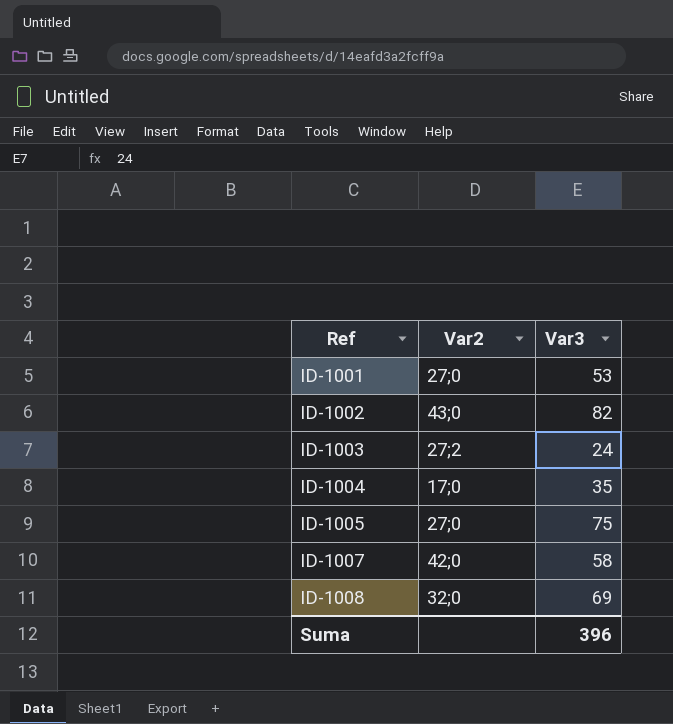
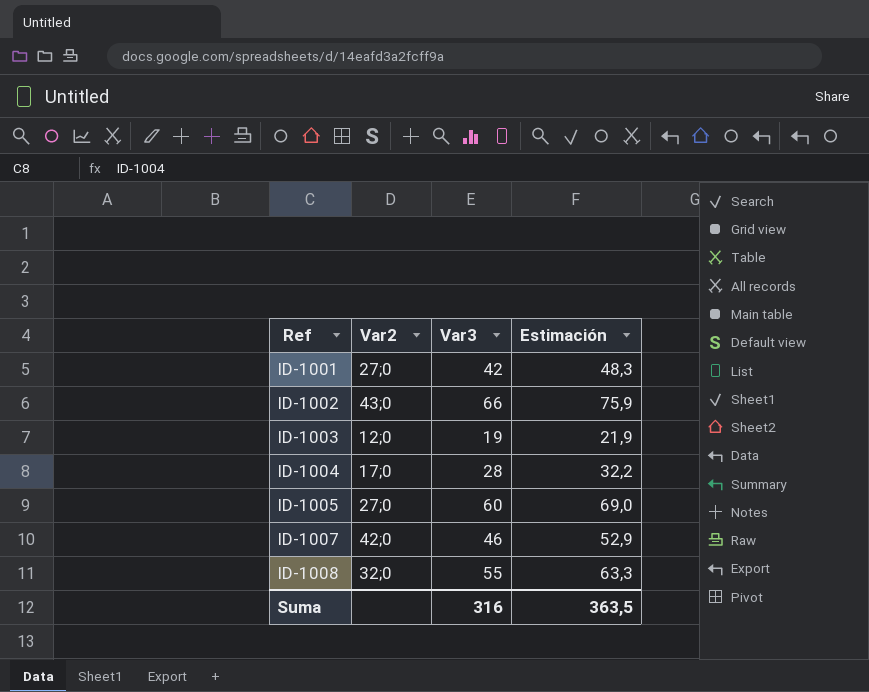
column Estimación | formula: none -> [Var3] * 1,15
ID-1001 | Var3: 53 -> 42
ID-1002 | Var3: 82 -> 66
ID-1003 | Var2: 27;2 -> 12;0
ID-1003 | Var3: 24 -> 19
ID-1004 | Var3: 35 -> 28
ID-1005 | Var3: 75 -> 60
ID-1007 | Var3: 58 -> 46
ID-1008 | Var3: 69 -> 55
Suma | Var3: 396 -> 316

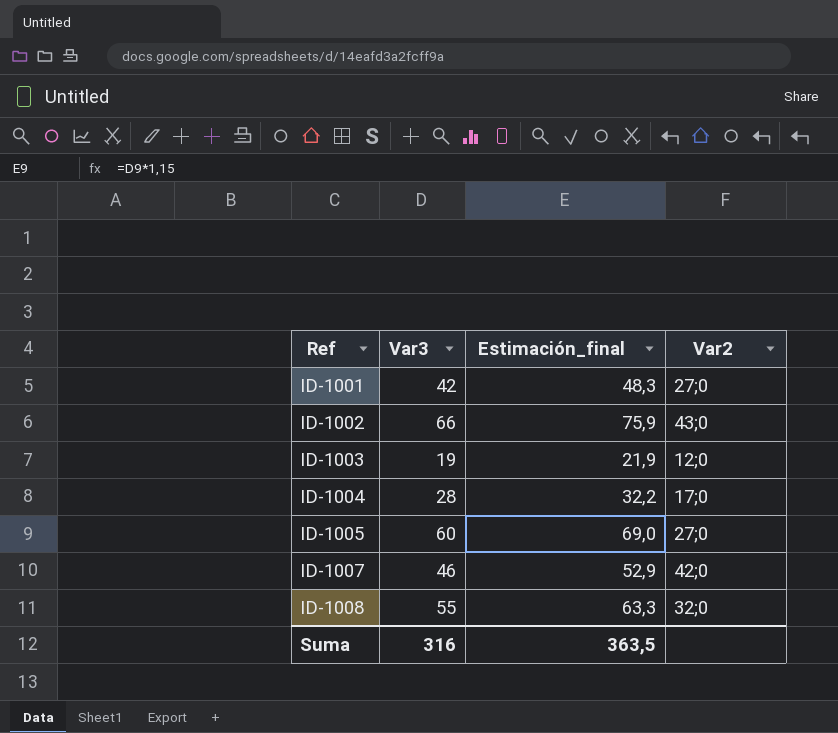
column name: Estimación -> Estimación_final
column Var2 | position: 2 -> 4

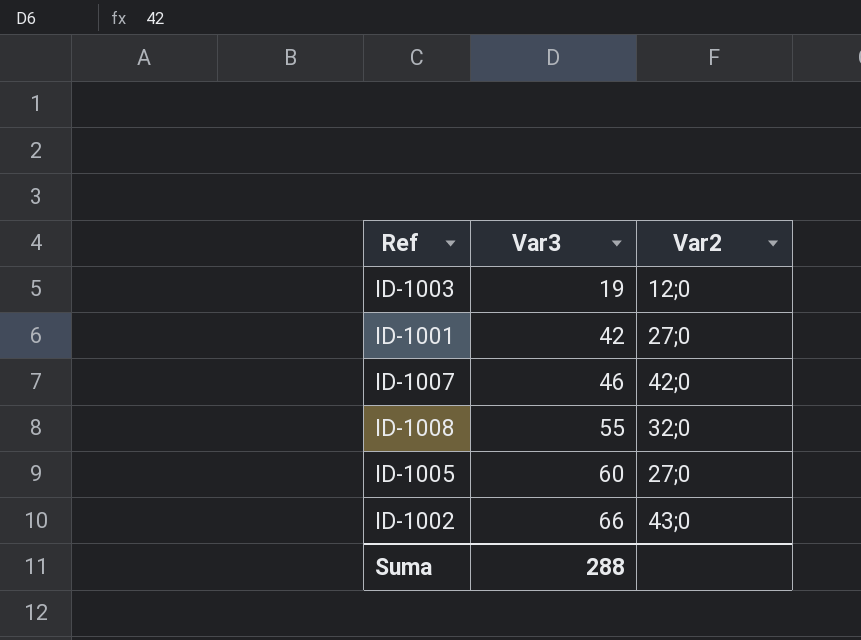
row order: Ref ascending -> Var3 ascending
column Estimación_final | formula: [Var3] * 1,15 -> none
row ID-1004: 28 | 32,2 | 17;0 -> none
Suma | Var3: 316 -> 288

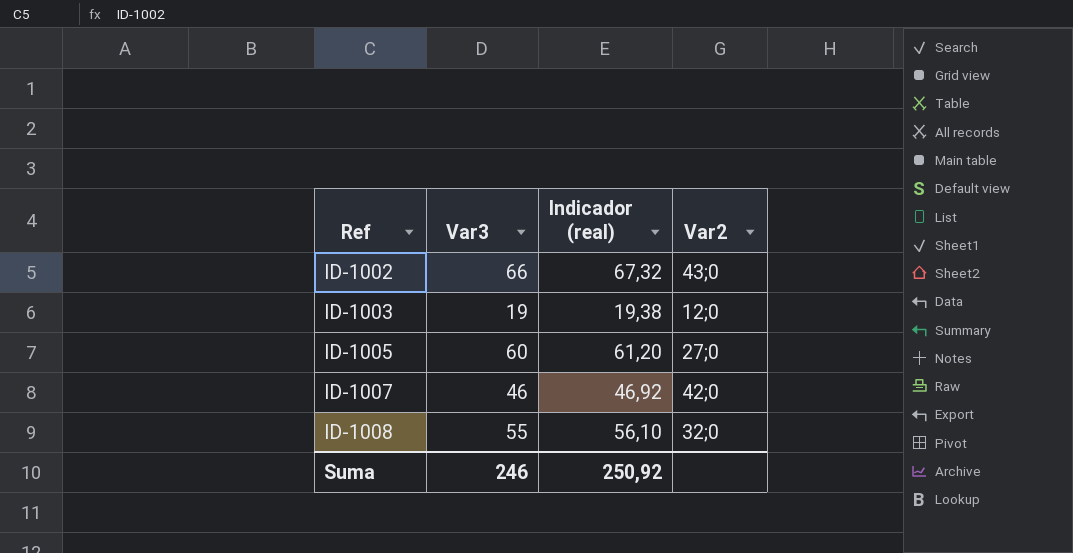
row order: Var3 ascending -> Ref ascending
column Indicador (real) | formula: none -> [Var3] * 1,02
row ID-1001: 42 | 27;0 -> none
Suma | Var3: 288 -> 246

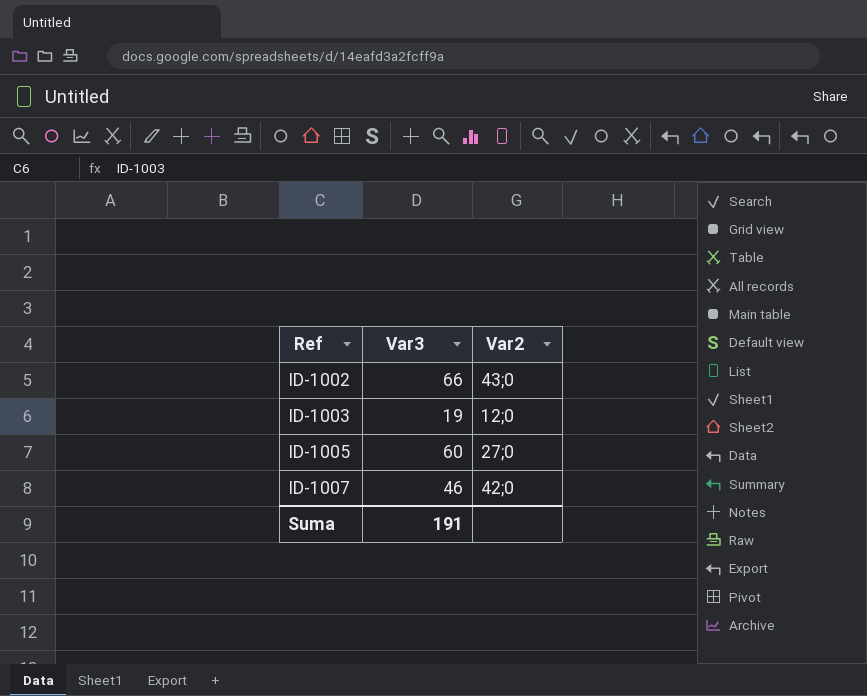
column Indicador (real) | formula: [Var3] * 1,02 -> none
row ID-1008: 55 | 56,10 | 32;0 -> none
Suma | Var3: 246 -> 191

